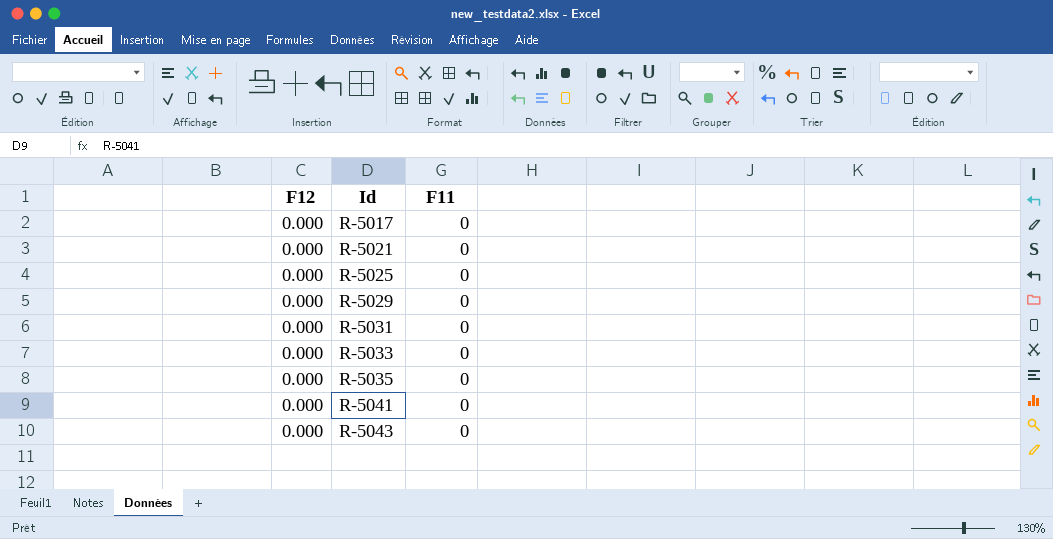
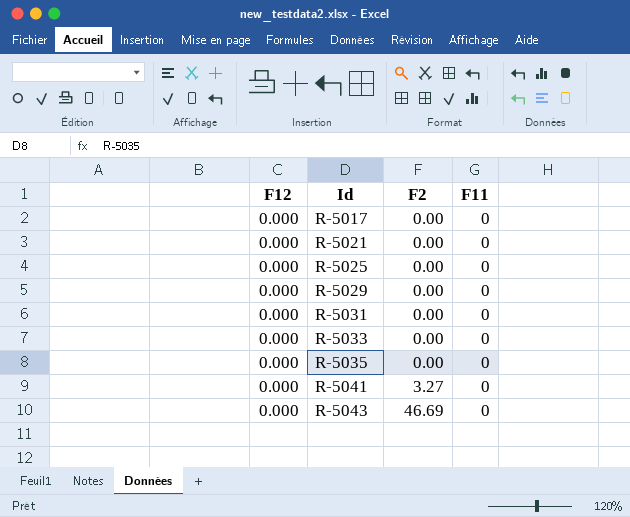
column F2 | position: none -> 3

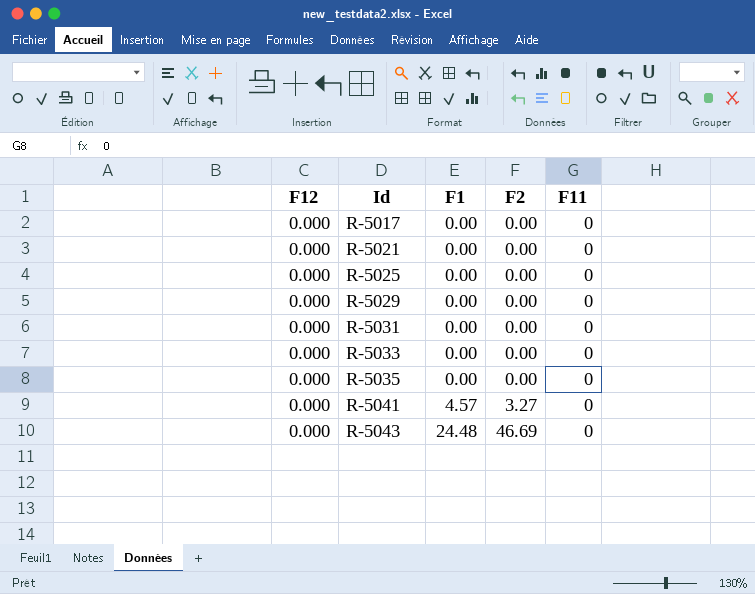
column F1 | position: none -> 3

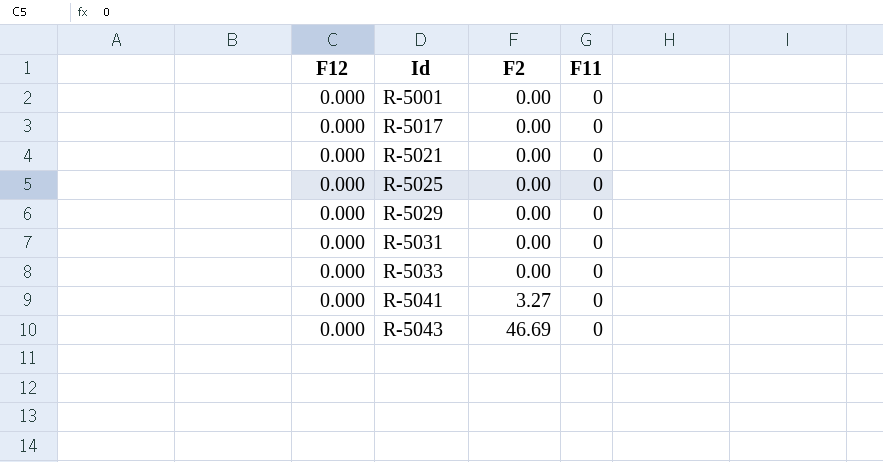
column F1 | position: 3 -> none
row R-5035: 0.000 | 0.00 | 0.00 | 0 -> none
row R-5001: none -> 0.000 | 0.00 | 0

